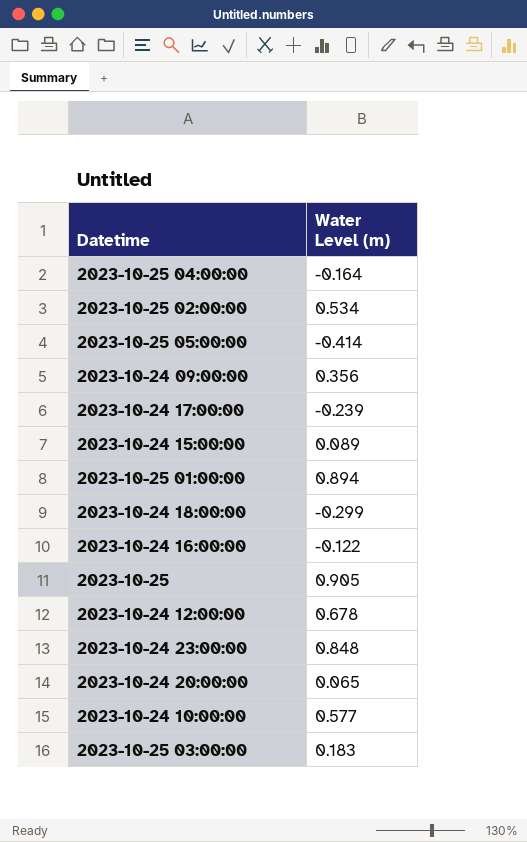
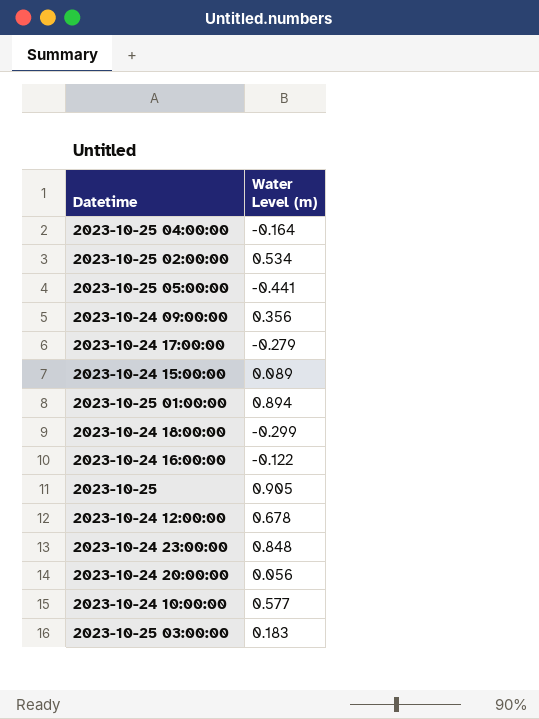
2023-10-25 05:00:00 | Water Level (m): -0.414 -> -0.441
2023-10-24 17:00:00 | Water Level (m): -0.239 -> -0.279
2023-10-24 20:00:00 | Water Level (m): 0.065 -> 0.056

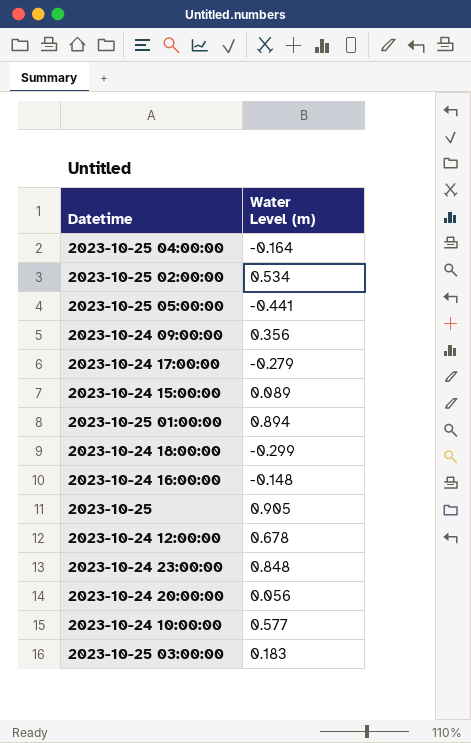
2023-10-24 16:00:00 | Water Level (m): -0.122 -> -0.148

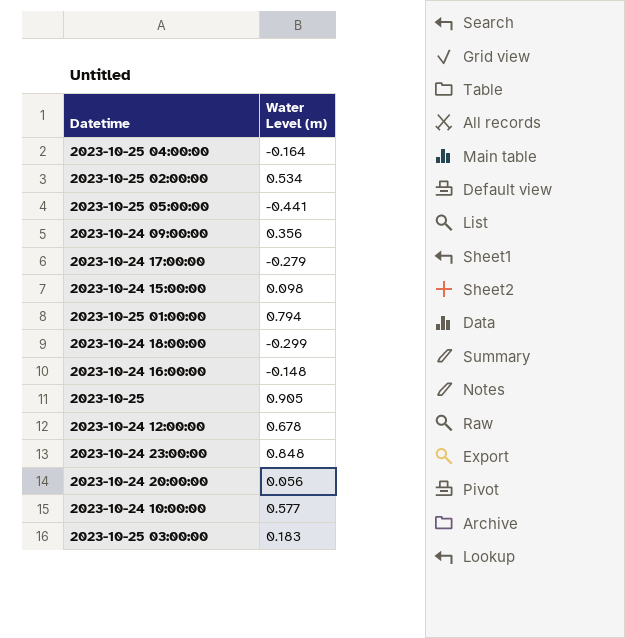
2023-10-24 15:00:00 | Water Level (m): 0.089 -> 0.098
2023-10-25 01:00:00 | Water Level (m): 0.894 -> 0.794

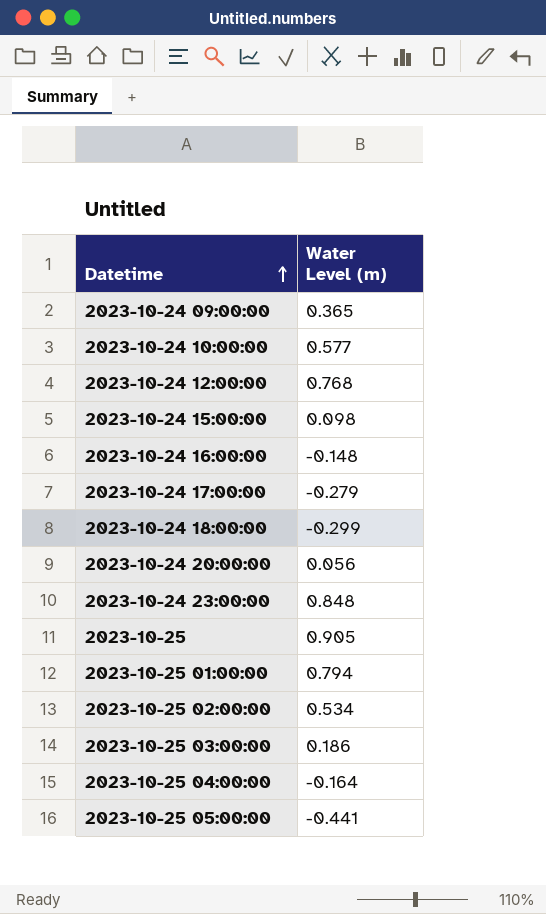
row order: none -> Datetime ascending
2023-10-24 09:00:00 | Water Level (m): 0.356 -> 0.365
2023-10-24 12:00:00 | Water Level (m): 0.678 -> 0.768
2023-10-25 03:00:00 | Water Level (m): 0.183 -> 0.186

